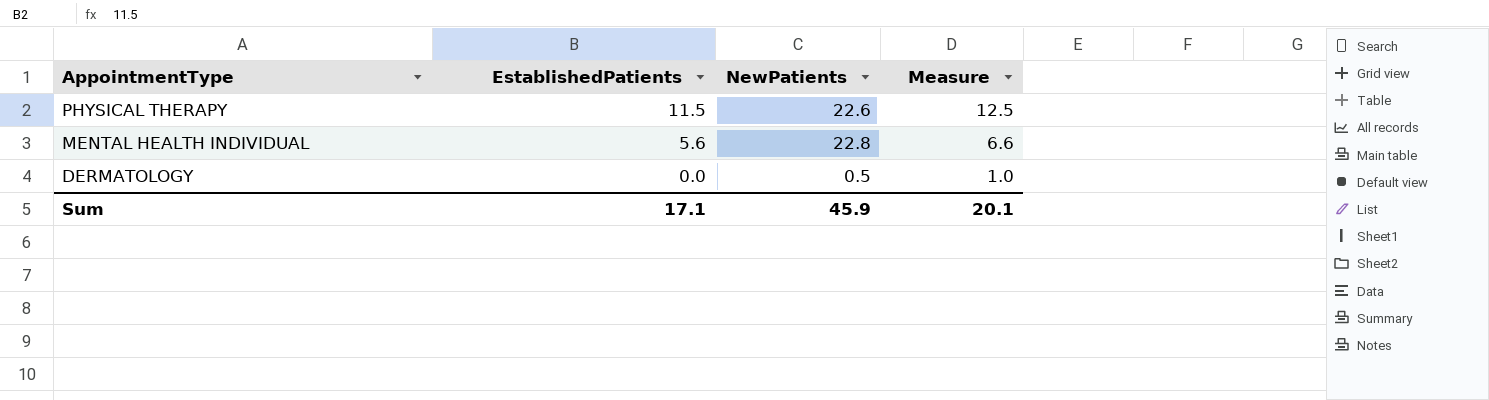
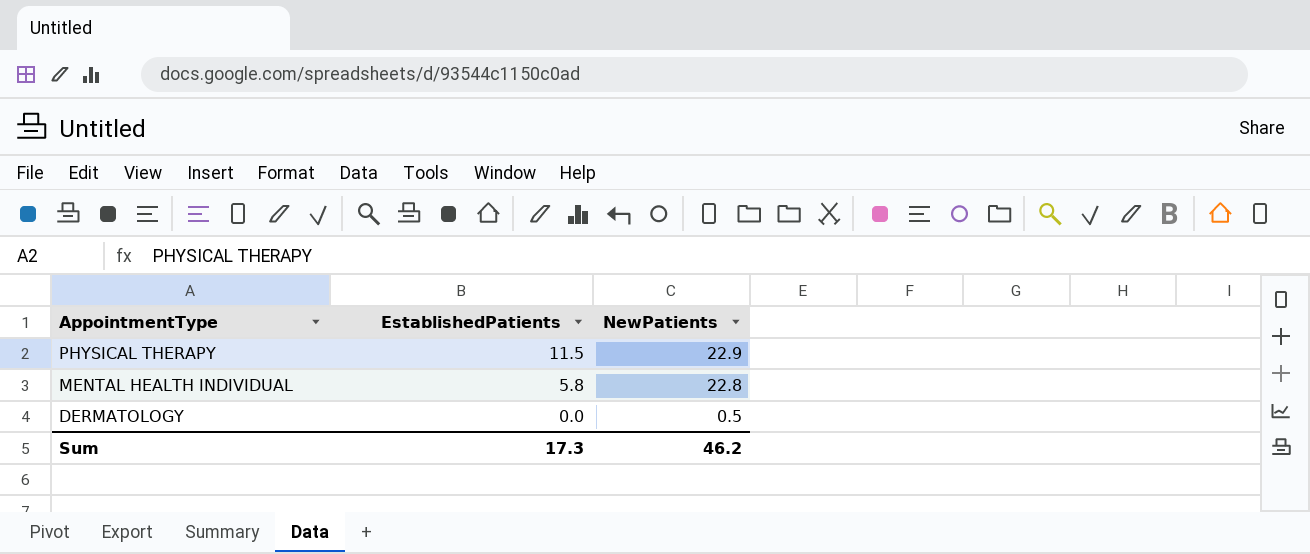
column Measure | formula: [EstablishedPatients] + 1 -> none
PHYSICAL THERAPY | NewPatients: 22.6 -> 22.9
MENTAL HEALTH INDIVIDUAL | EstablishedPatients: 5.6 -> 5.8
Sum | EstablishedPatients: 17.1 -> 17.3
Sum | NewPatients: 45.9 -> 46.2

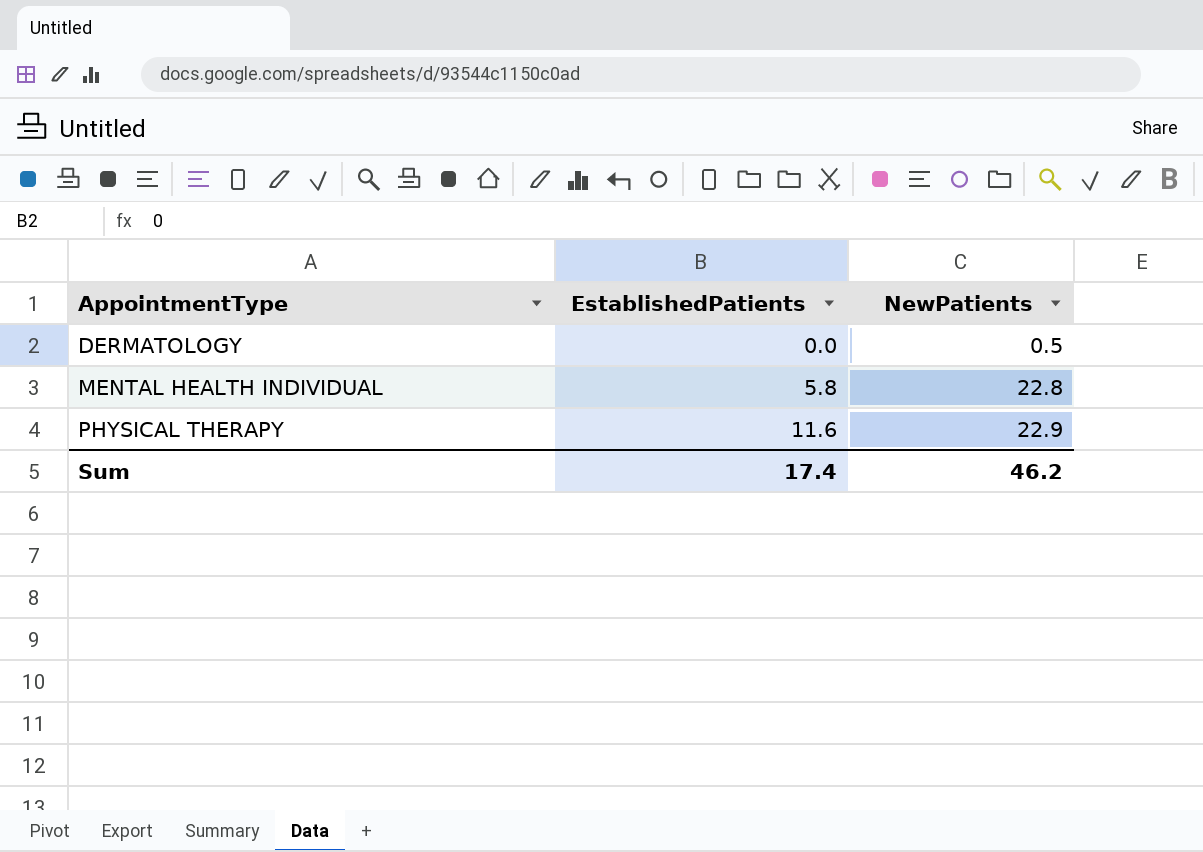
row order: AppointmentType descending -> AppointmentType ascending
PHYSICAL THERAPY | EstablishedPatients: 11.5 -> 11.6
Sum | EstablishedPatients: 17.3 -> 17.4

